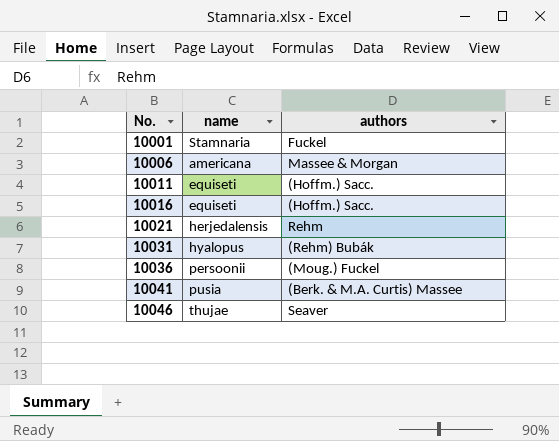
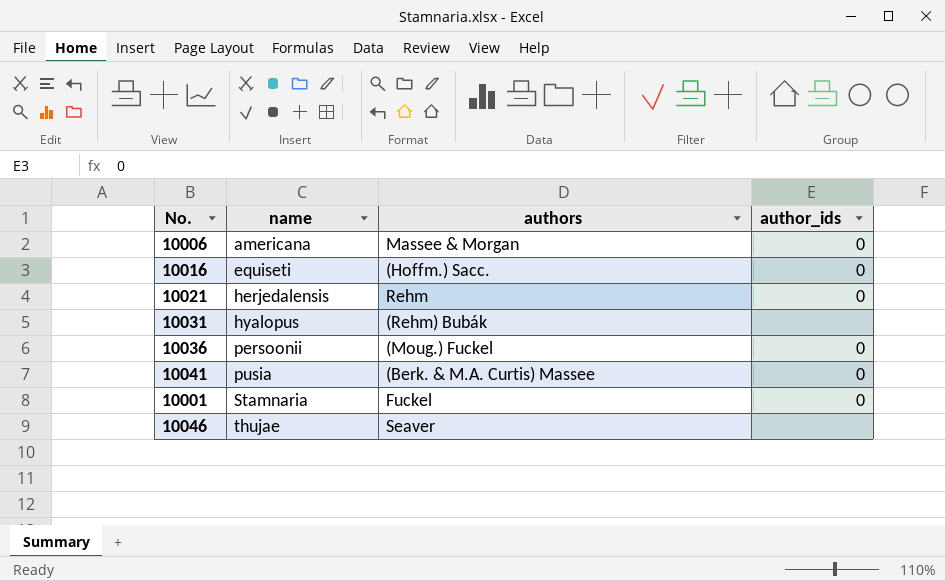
row order: No. ascending -> name ascending
column author_ids | position: none -> 4
row 10011: equiseti | (Hoffm.) Sacc. -> none

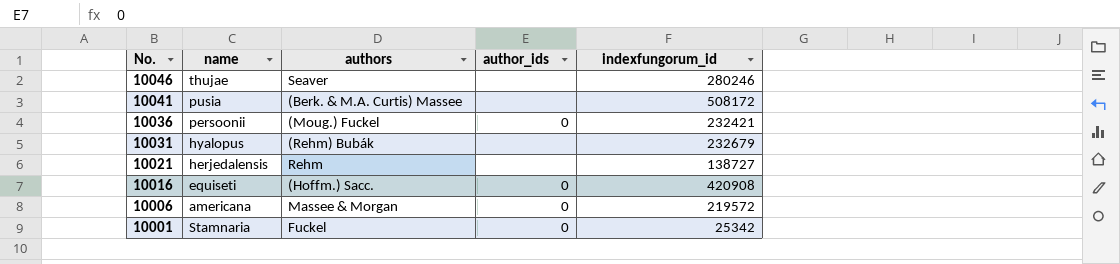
row order: name ascending -> No. descending
column indexfungorum_id | position: none -> 5
10041 | author_ids: 0 -> none
10021 | author_ids: 0 -> none

